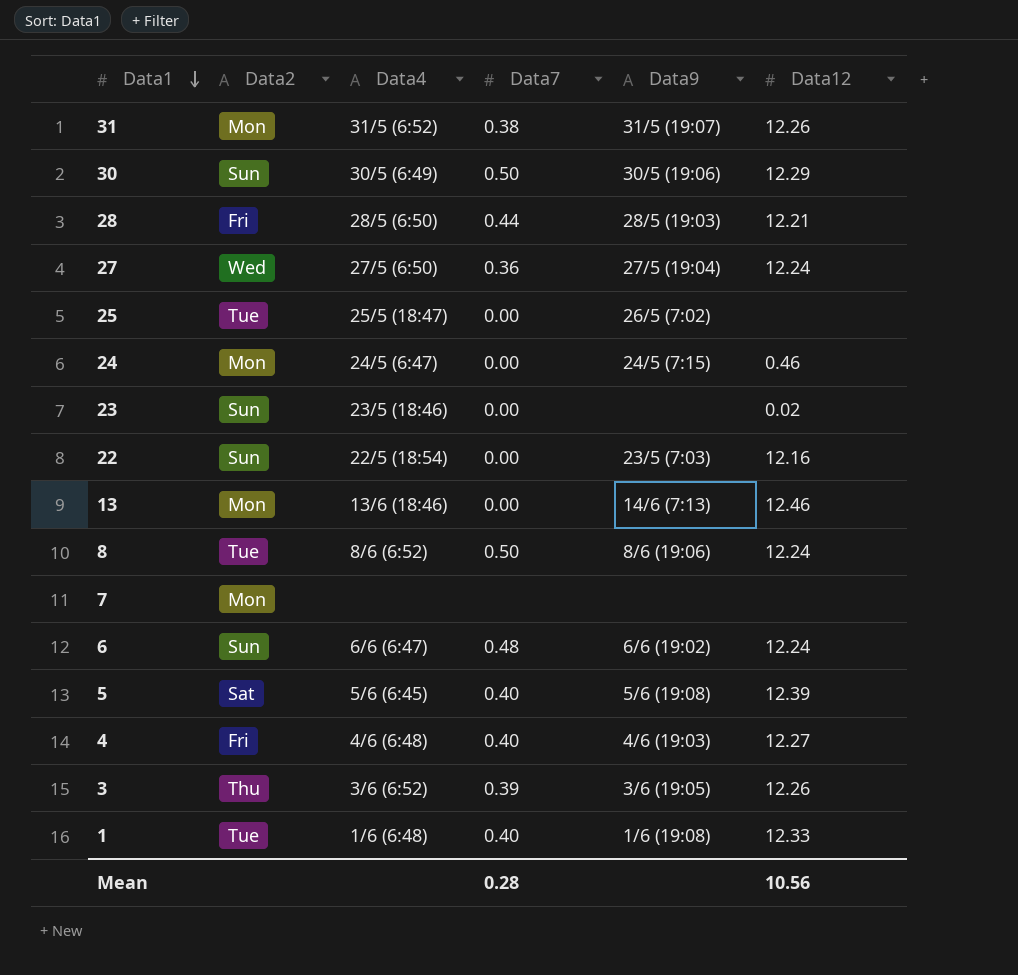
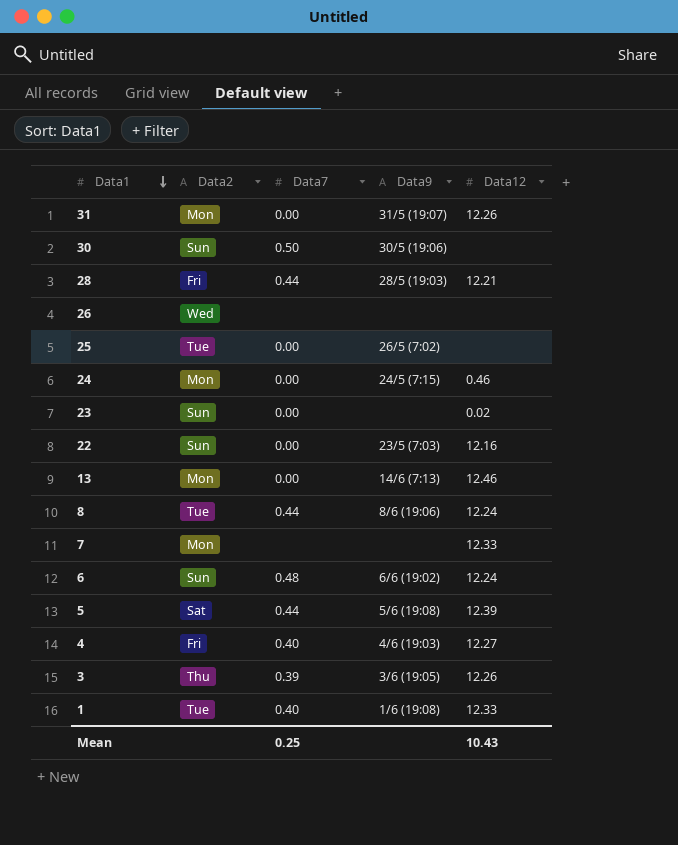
column Data4 | position: 3 -> none
row 27: Wed | 27/5 (6:50) | 0.36 | 27/5 (19:04) | 12.24 -> none
31 | Data7: 0.38 -> 0.00
30 | Data12: 12.29 -> none
row 26: none -> Wed | none | none | none
8 | Data7: 0.50 -> 0.44
7 | Data12: none -> 12.33
5 | Data7: 0.40 -> 0.44
Mean | Data7: 0.28 -> 0.25
Mean | Data12: 10.56 -> 10.43

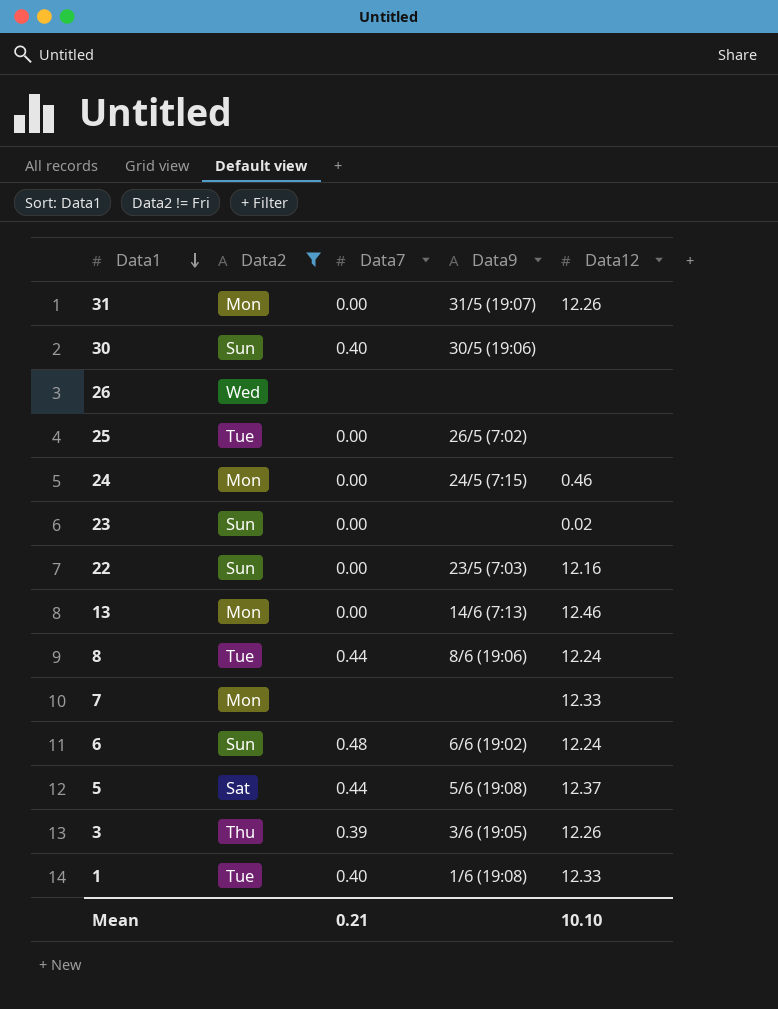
filter: none -> Data2 != Fri
30 | Data7: 0.50 -> 0.40
5 | Data12: 12.39 -> 12.37
Mean | Data7: 0.25 -> 0.21
Mean | Data12: 10.43 -> 10.10

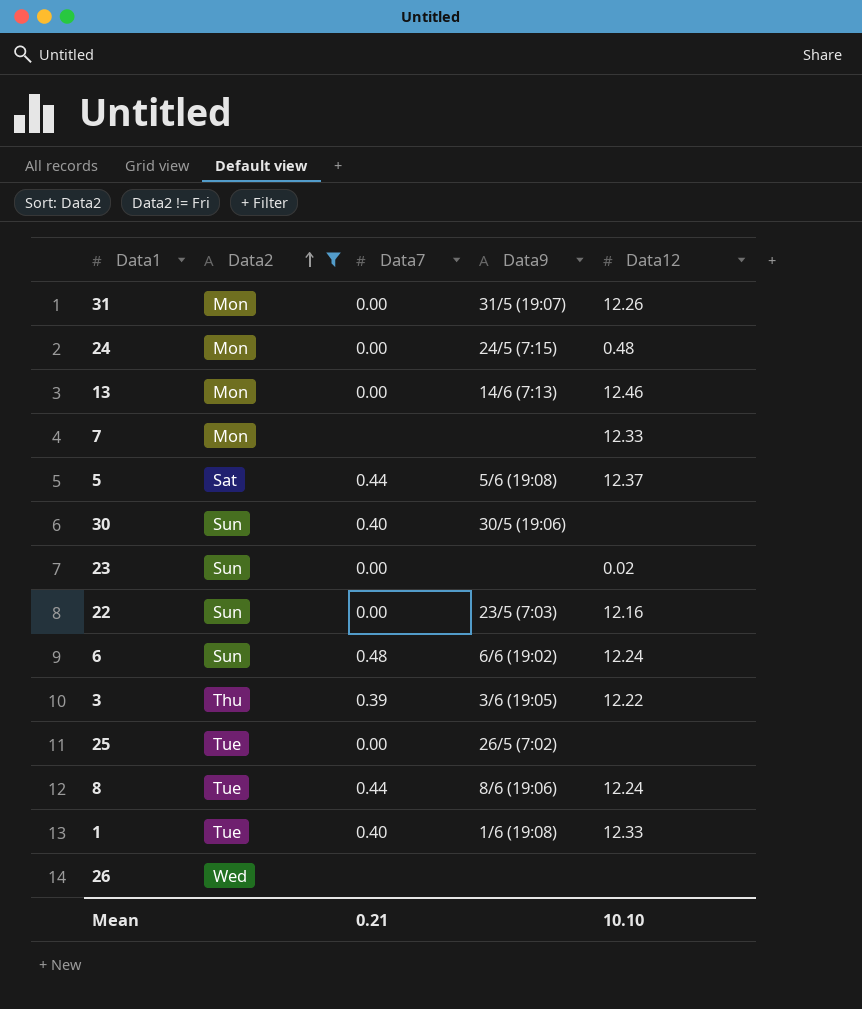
row order: Data1 descending -> Data2 ascending
24 | Data12: 0.46 -> 0.48
3 | Data12: 12.26 -> 12.22

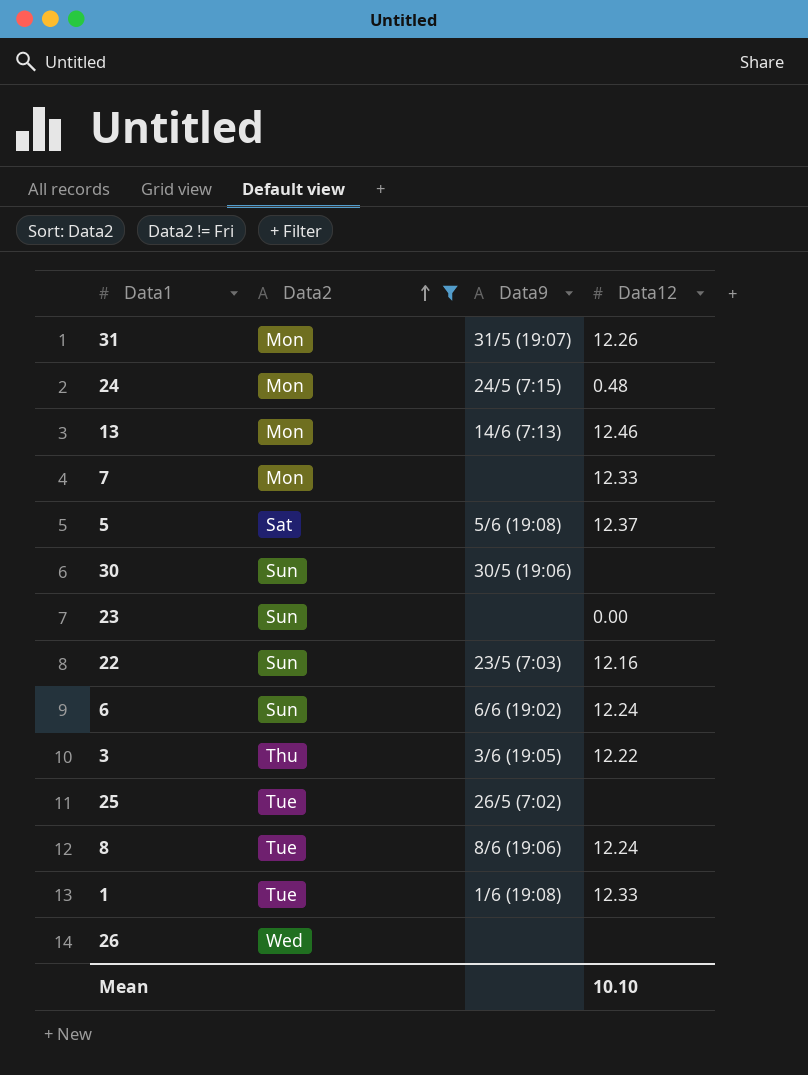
column Data7 | position: 3 -> none
23 | Data12: 0.02 -> 0.00

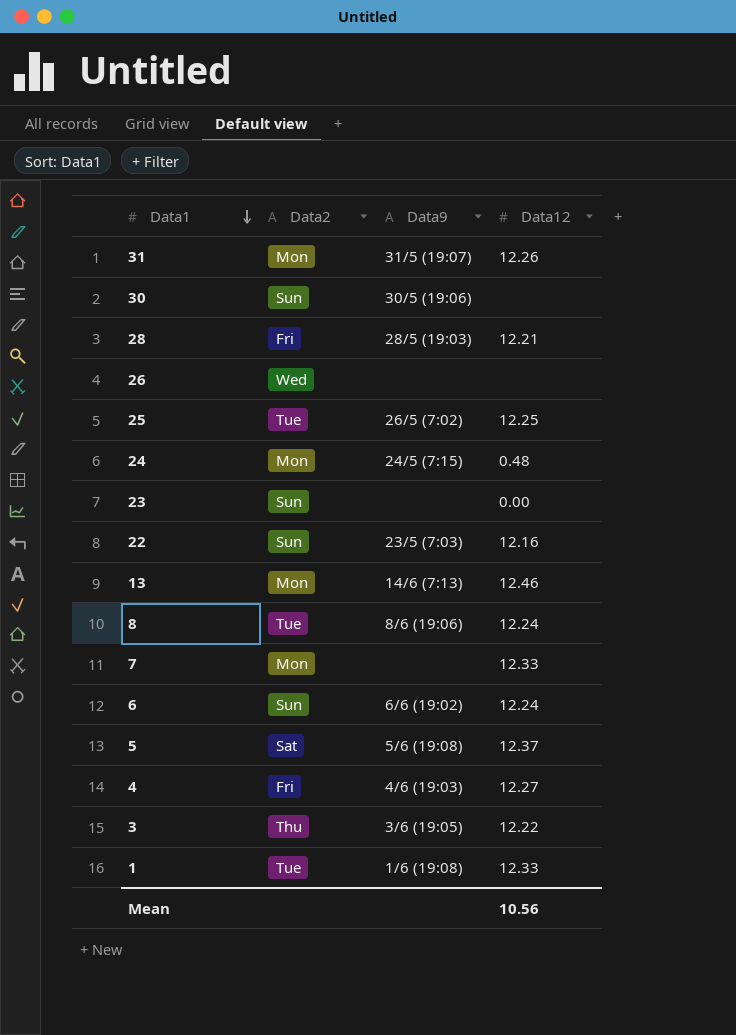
filter: Data2 != Fri -> none
row order: Data2 ascending -> Data1 descending
25 | Data12: none -> 12.25
Mean | Data12: 10.10 -> 10.56

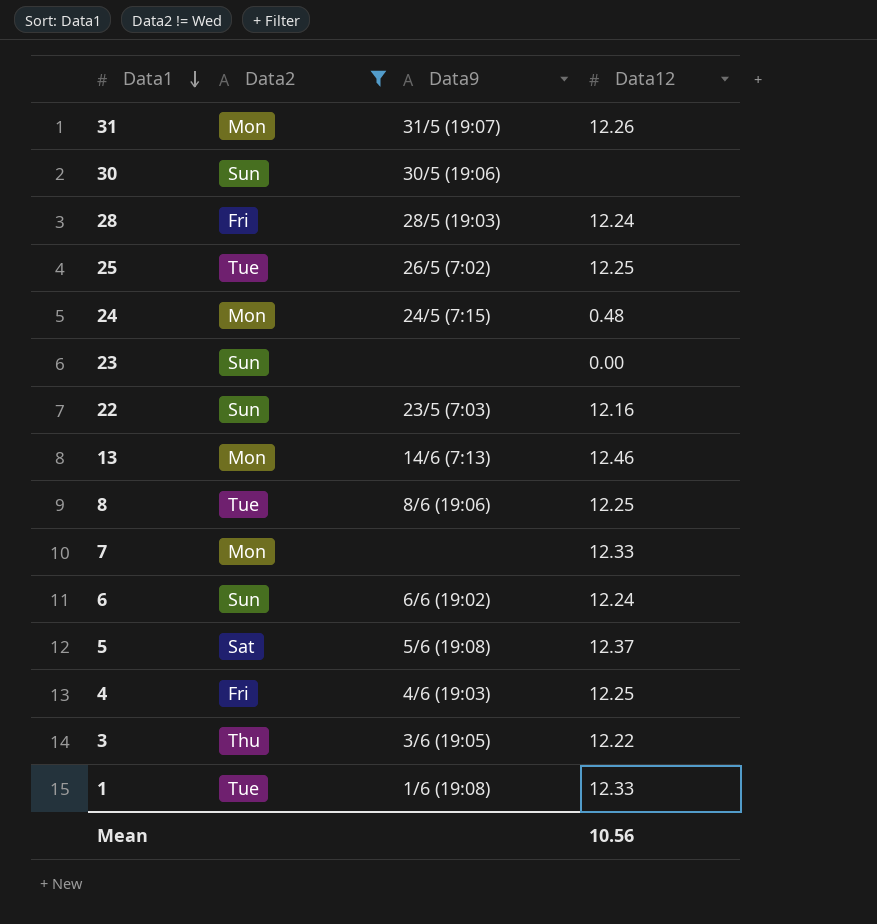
filter: none -> Data2 != Wed
28 | Data12: 12.21 -> 12.24
8 | Data12: 12.24 -> 12.25
4 | Data12: 12.27 -> 12.25

